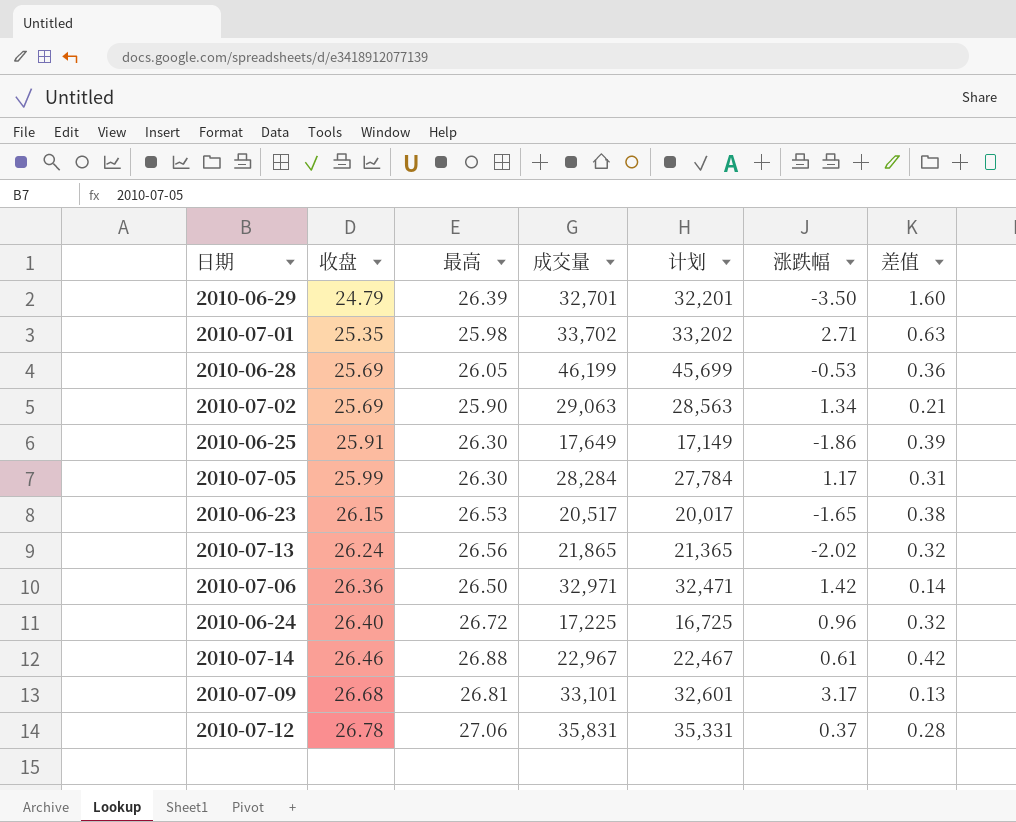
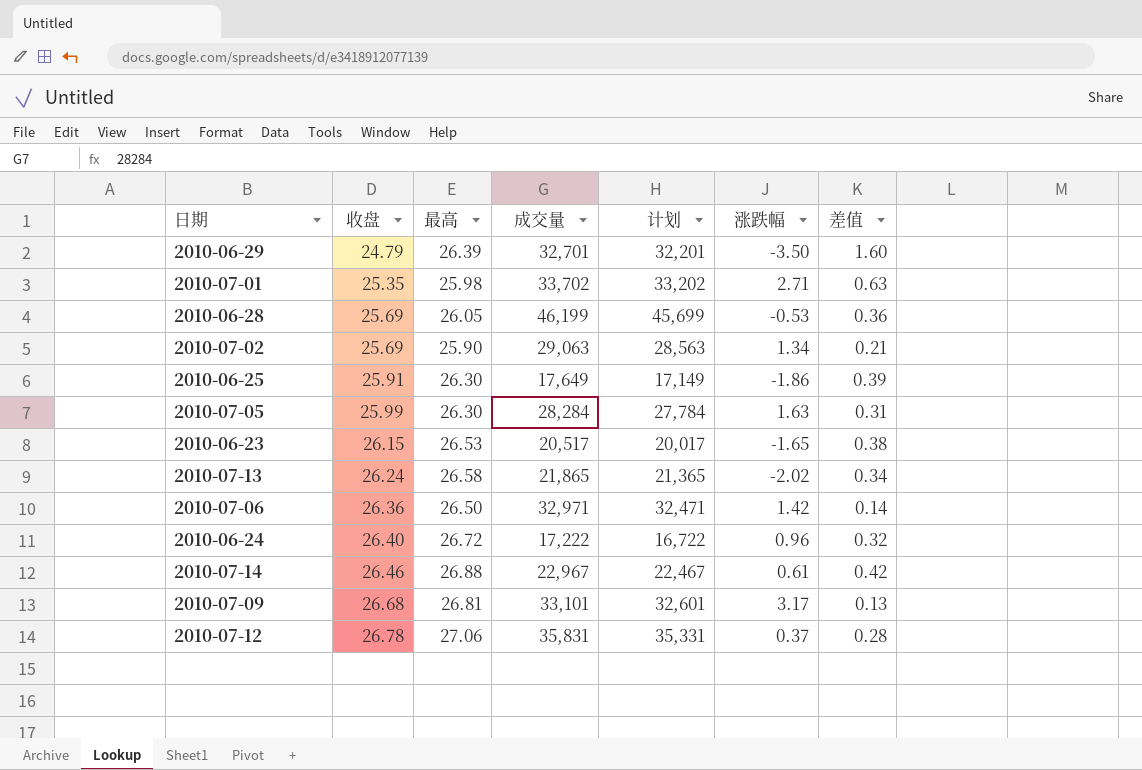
2010-07-05 | 涨跌幅: 1.17 -> 1.63
2010-07-13 | 最高: 26.56 -> 26.58
2010-07-13 | 差值: 0.32 -> 0.34
2010-06-24 | 成交量: 17,225 -> 17,222
2010-06-24 | 计划: 16,725 -> 16,722

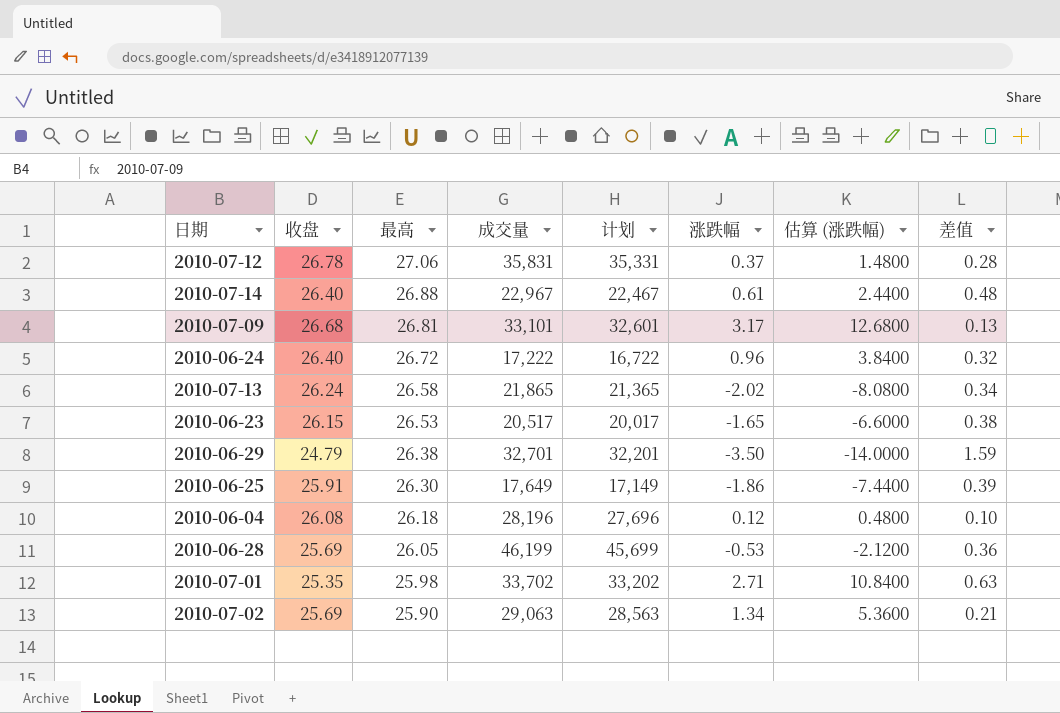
row order: 收盘 ascending -> 最高 descending
column 估算 (涨跌幅) | formula: none -> [涨跌幅] * 4
row 2010-07-05: 25.99 | 26.30 | 28,284 | 27,784 | 1.63 | 0.31 -> none
row 2010-07-06: 26.36 | 26.50 | 32,971 | 32,471 | 1.42 | 0.14 -> none
2010-07-14 | 收盘: 26.46 -> 26.40
2010-07-14 | 差值: 0.42 -> 0.48
2010-06-29 | 最高: 26.39 -> 26.38
2010-06-29 | 差值: 1.60 -> 1.59
row 2010-06-04: none -> 26.08 | 26.18 | 28,196 | 27,696 | 0.12 | 0.4800 | 0.10

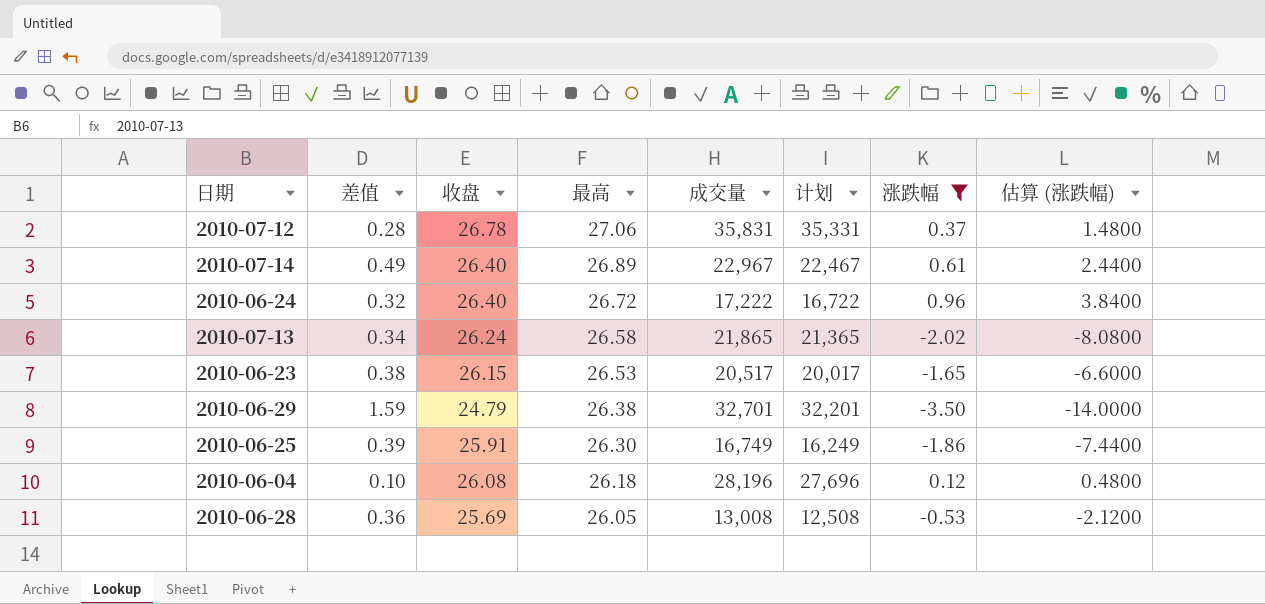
filter: none -> 涨跌幅 <= 0.96
column 差值 | position: 8 -> 2
2010-07-14 | 差值: 0.48 -> 0.49
2010-07-14 | 最高: 26.88 -> 26.89
2010-06-25 | 成交量: 17,649 -> 16,749
2010-06-25 | 计划: 17,149 -> 16,249
2010-06-28 | 成交量: 46,199 -> 13,008
2010-06-28 | 计划: 45,699 -> 12,508

